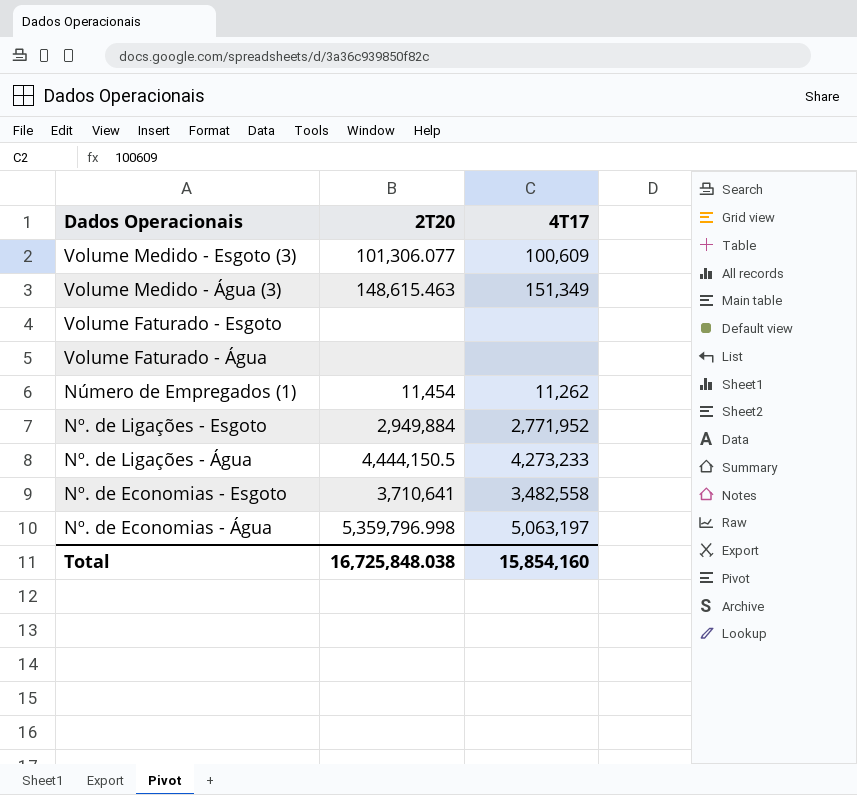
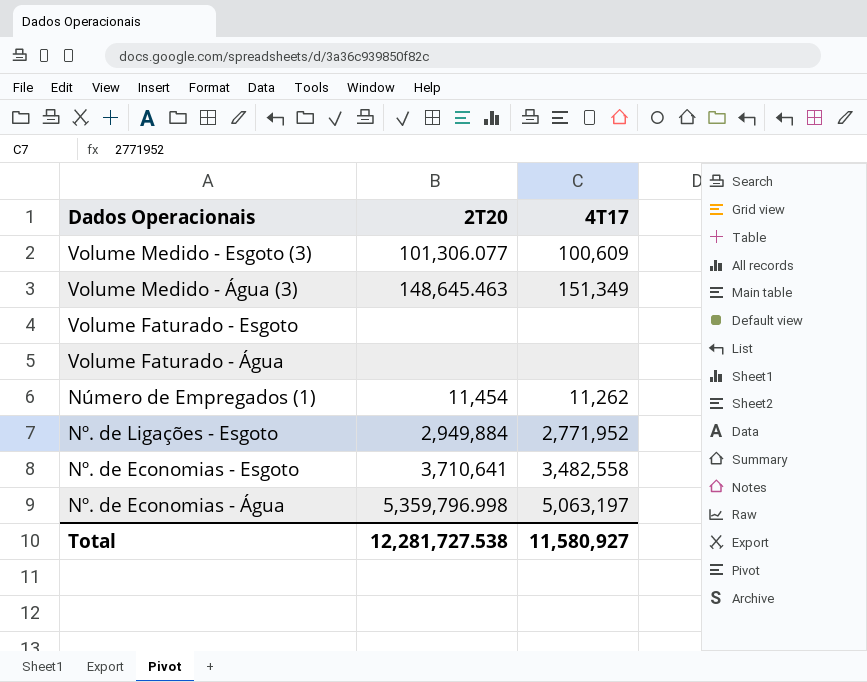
row Nº. de Ligações - Água: 4,444,150.5 | 4,273,233 -> none
Volume Medido - Água (3) | 2T20: 148,615.463 -> 148,645.463
Total | 2T20: 16,725,848.038 -> 12,281,727.538
Total | 4T17: 15,854,160 -> 11,580,927

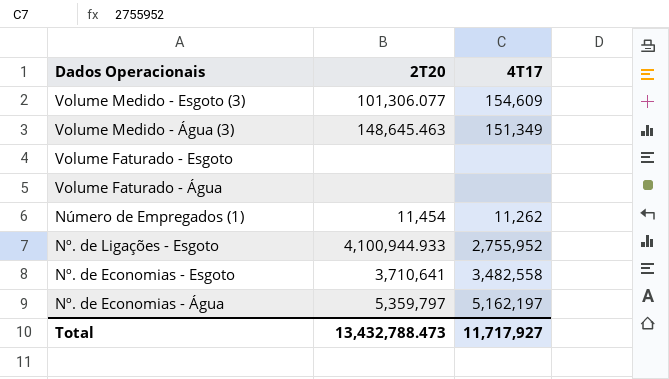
Volume Medido - Esgoto (3) | 4T17: 100,609 -> 154,609
Nº. de Ligações - Esgoto | 2T20: 2,949,884 -> 4,100,944.933
Nº. de Ligações - Esgoto | 4T17: 2,771,952 -> 2,755,952
Nº. de Economias - Água | 2T20: 5,359,796.998 -> 5,359,797
Nº. de Economias - Água | 4T17: 5,063,197 -> 5,162,197
Total | 2T20: 12,281,727.538 -> 13,432,788.473
Total | 4T17: 11,580,927 -> 11,717,927

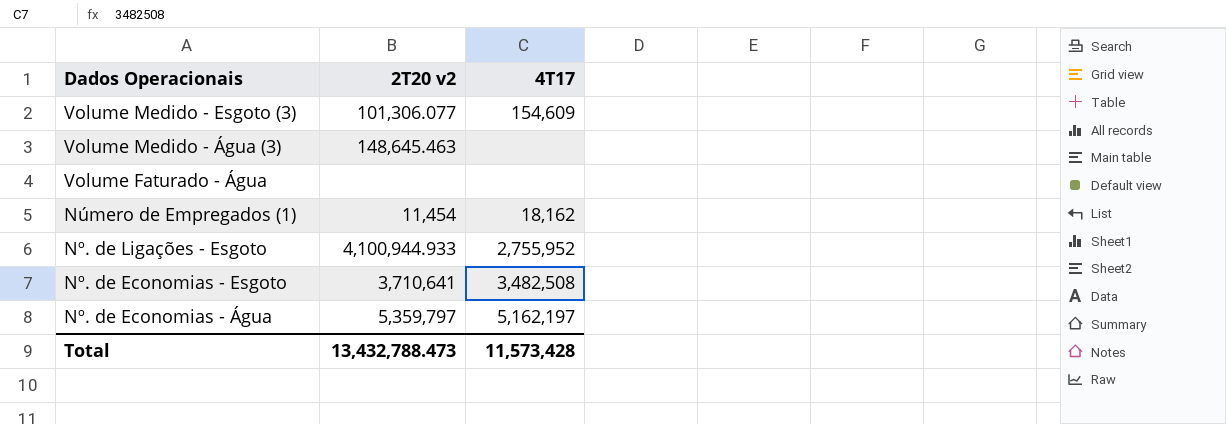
column name: 2T20 -> 2T20 v2
row Volume Faturado - Esgoto: none | none -> none
Volume Medido - Água (3) | 4T17: 151,349 -> none
Número de Empregados (1) | 4T17: 11,262 -> 18,162
Nº. de Economias - Esgoto | 4T17: 3,482,558 -> 3,482,508
Total | 4T17: 11,717,927 -> 11,573,428

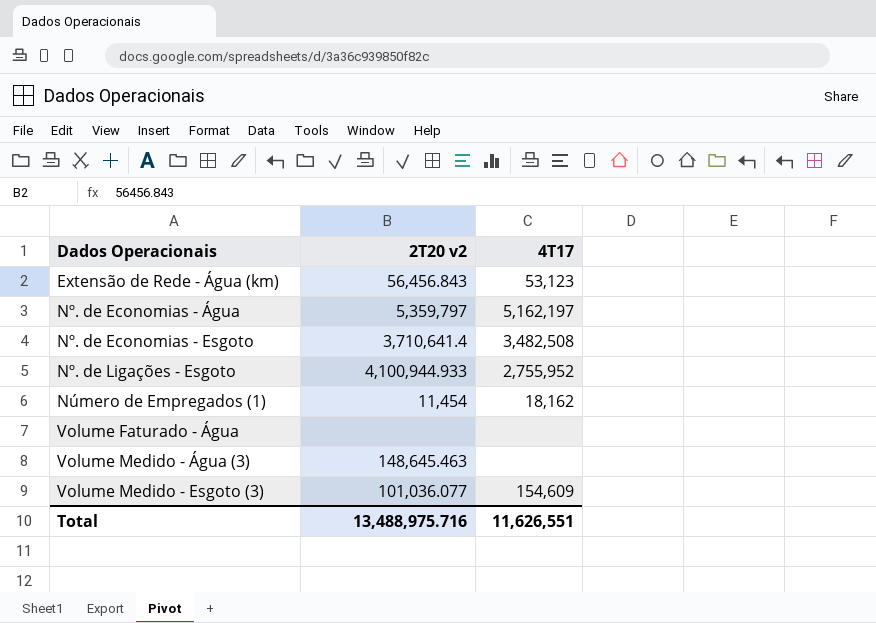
row order: Dados Operacionais descending -> Dados Operacionais ascending
row Extensão de Rede - Água (km): none -> 56,456.843 | 53,123
Nº. de Economias - Esgoto | 2T20 v2: 3,710,641 -> 3,710,641.4
Volume Medido - Esgoto (3) | 2T20 v2: 101,306.077 -> 101,036.077
Total | 2T20 v2: 13,432,788.473 -> 13,488,975.716
Total | 4T17: 11,573,428 -> 11,626,551

